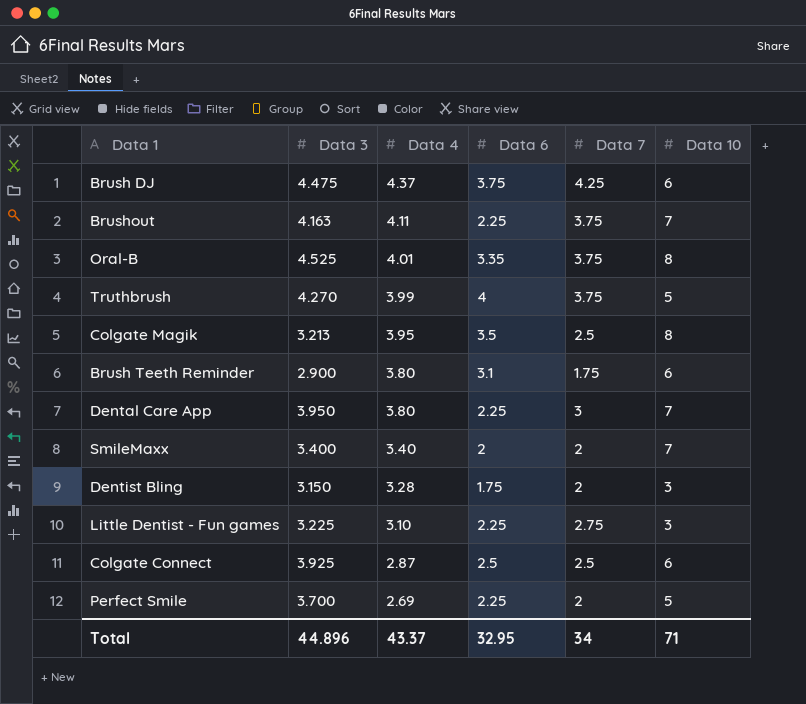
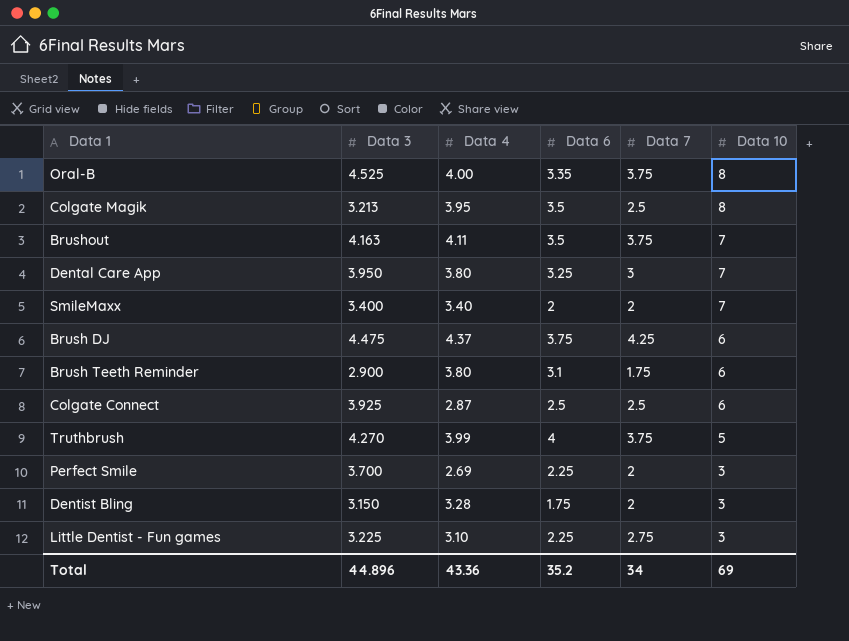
row order: Data 4 descending -> Data 10 descending
Oral-B | Data 4: 4.01 -> 4.00
Brushout | Data 6: 2.25 -> 3.5
Dental Care App | Data 6: 2.25 -> 3.25
Perfect Smile | Data 10: 5 -> 3
Total | Data 4: 43.37 -> 43.36
Total | Data 6: 32.95 -> 35.2
Total | Data 10: 71 -> 69

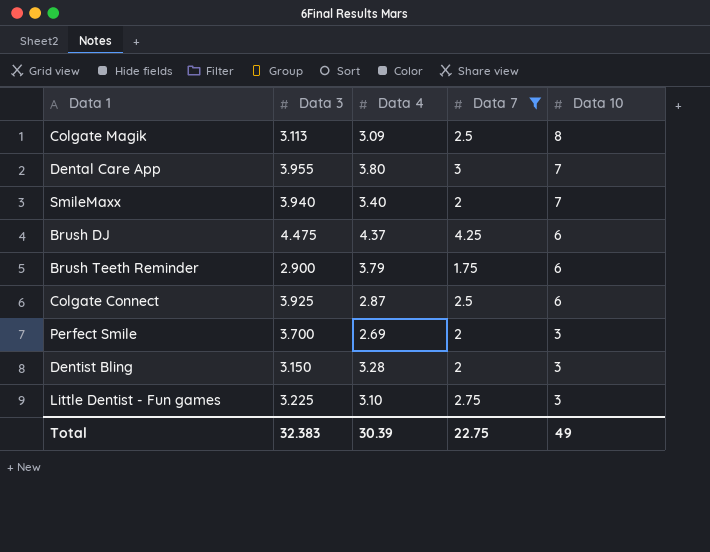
filter: none -> Data 7 != 3.75
column Data 6 | position: 4 -> none
Colgate Magik | Data 3: 3.213 -> 3.113
Colgate Magik | Data 4: 3.95 -> 3.09
Dental Care App | Data 3: 3.950 -> 3.955
SmileMaxx | Data 3: 3.400 -> 3.940
Brush Teeth Reminder | Data 4: 3.80 -> 3.79
Total | Data 3: 44.896 -> 32.383
Total | Data 4: 43.36 -> 30.39
Total | Data 7: 34 -> 22.75
Total | Data 10: 69 -> 49

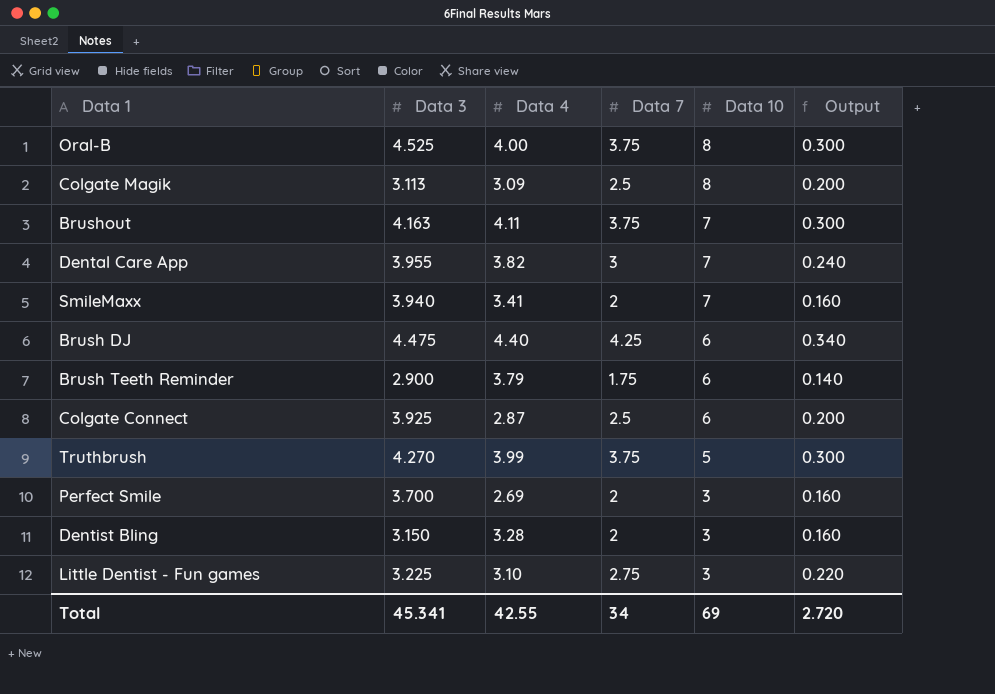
filter: Data 7 != 3.75 -> none
column Output | formula: none -> [Data 7] * 0.08
Dental Care App | Data 4: 3.80 -> 3.82
SmileMaxx | Data 4: 3.40 -> 3.41
Brush DJ | Data 4: 4.37 -> 4.40
Total | Data 3: 32.383 -> 45.341
Total | Data 4: 30.39 -> 42.55
Total | Data 7: 22.75 -> 34
Total | Data 10: 49 -> 69

